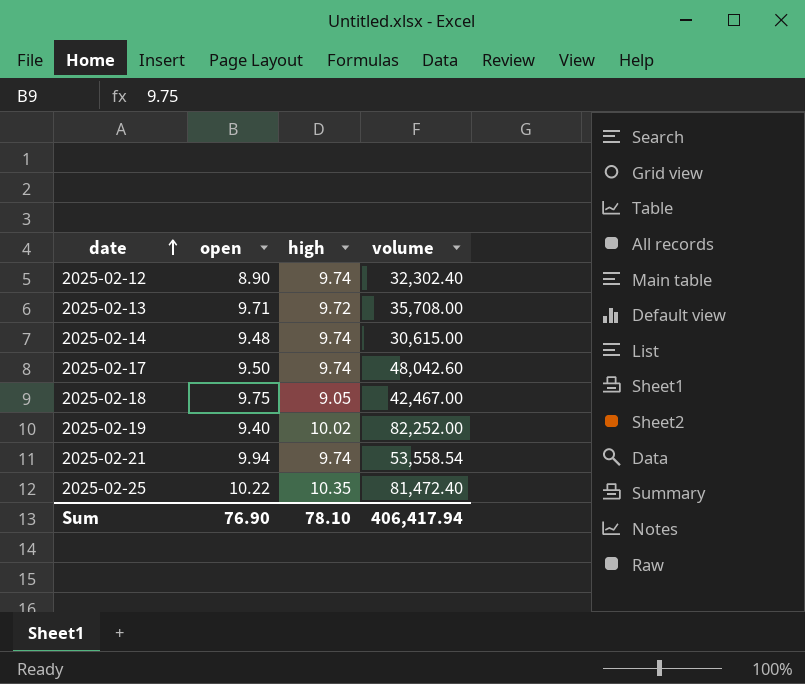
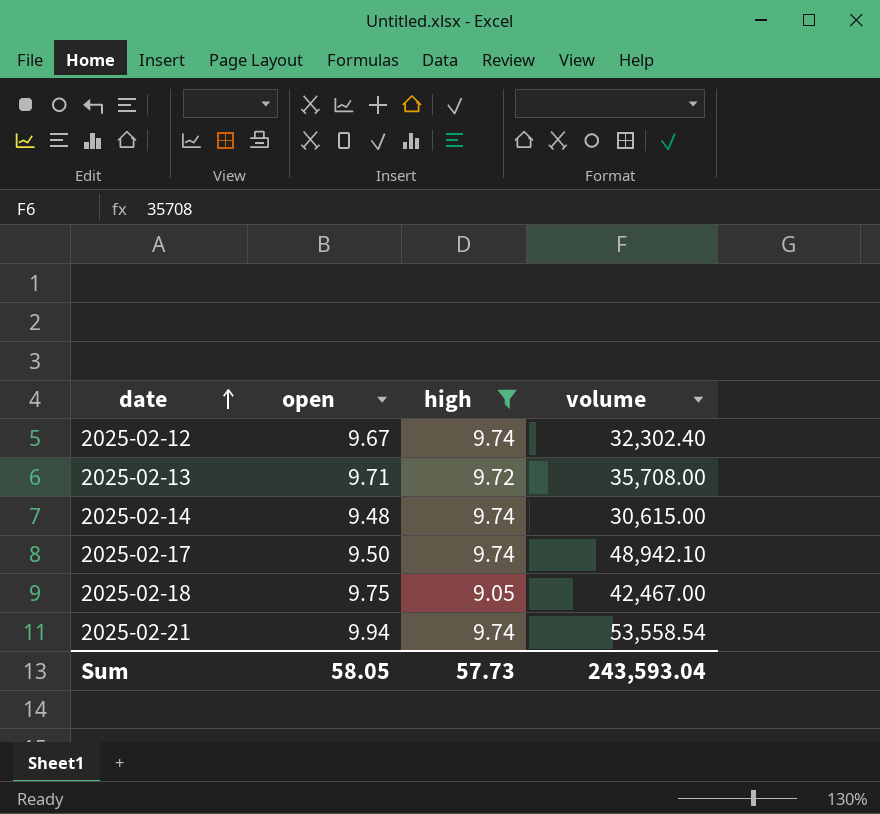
filter: none -> high <= 9.74
2025-02-12 | open: 8.90 -> 9.67
2025-02-17 | volume: 48,042.60 -> 48,942.10
Sum | open: 76.90 -> 58.05
Sum | high: 78.10 -> 57.73
Sum | volume: 406,417.94 -> 243,593.04

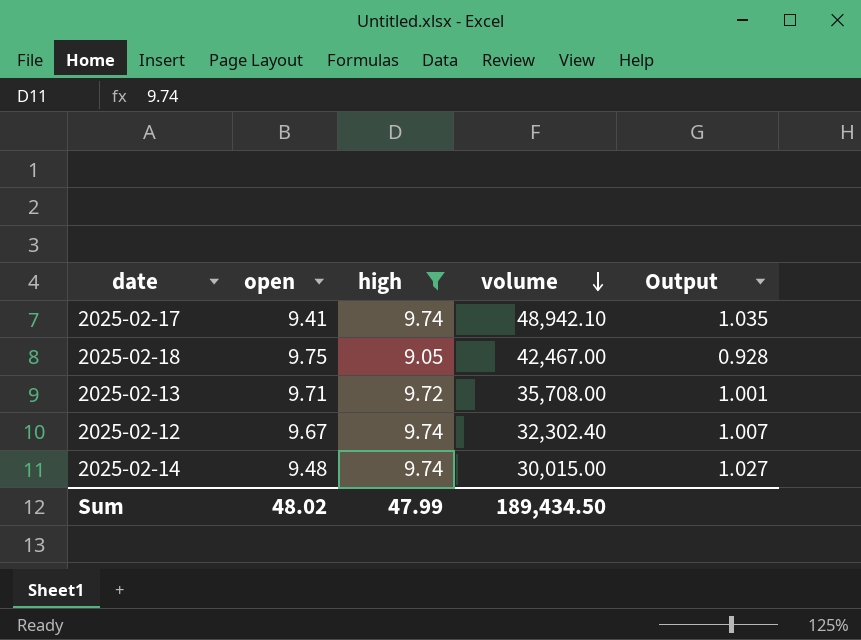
row order: date ascending -> volume descending
column Output | formula: none -> [high] / [open]
row 2025-02-21: 9.94 | 9.74 | 53,558.54 -> none
2025-02-17 | open: 9.50 -> 9.41
2025-02-14 | volume: 30,615.00 -> 30,015.00
Sum | open: 58.05 -> 48.02
Sum | high: 57.73 -> 47.99
Sum | volume: 243,593.04 -> 189,434.50

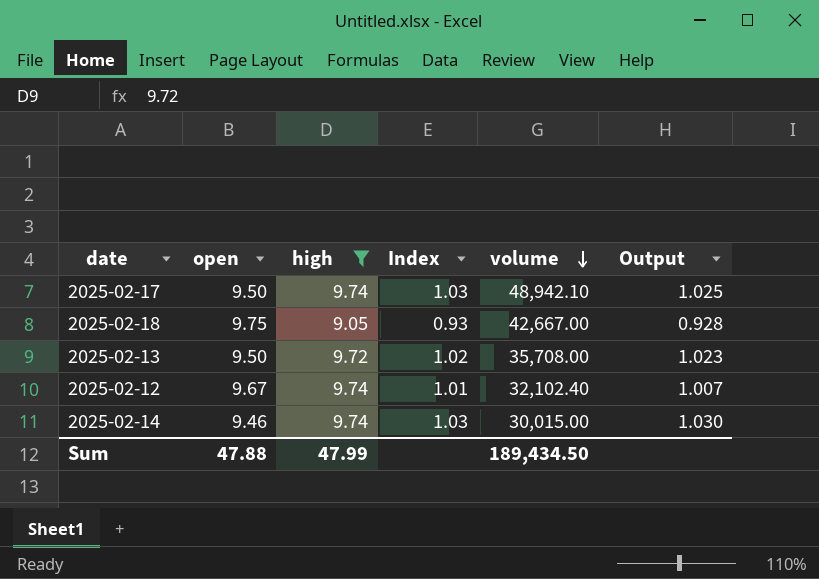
column Index | formula: none -> [high] / [open]
2025-02-17 | open: 9.41 -> 9.50
2025-02-17 | Output: 1.035 -> 1.025
2025-02-18 | volume: 42,467.00 -> 42,667.00
2025-02-13 | open: 9.71 -> 9.50
2025-02-13 | Output: 1.001 -> 1.023
2025-02-12 | volume: 32,302.40 -> 32,102.40
2025-02-14 | open: 9.48 -> 9.46
2025-02-14 | Output: 1.027 -> 1.030
Sum | open: 48.02 -> 47.88

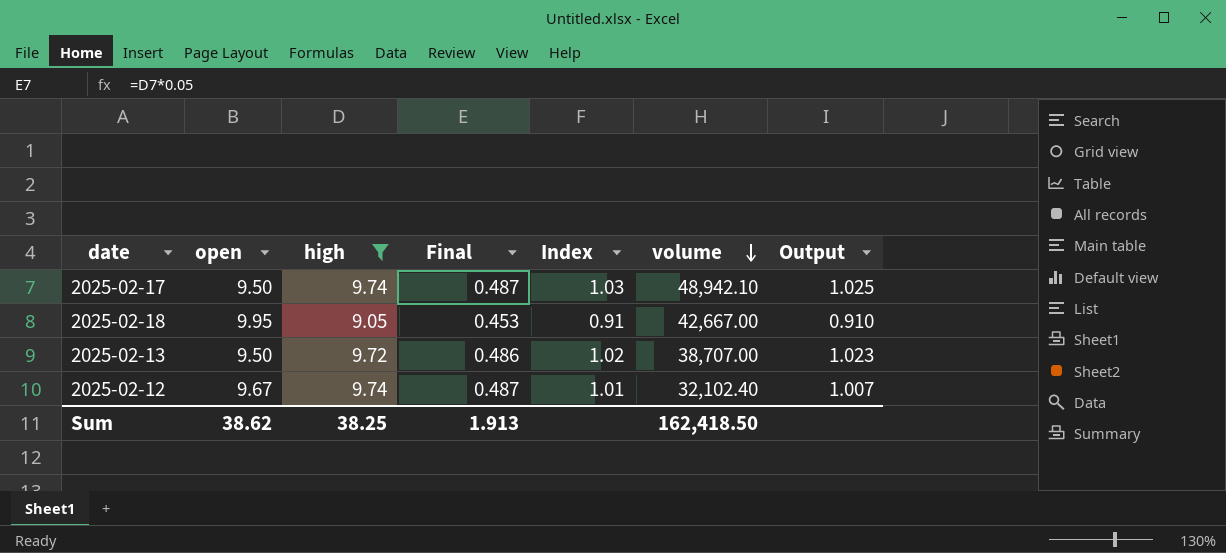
column Final | formula: none -> [high] * 0.05
row 2025-02-14: 9.46 | 9.74 | 1.03 | 30,015.00 | 1.030 -> none
2025-02-18 | open: 9.75 -> 9.95
2025-02-18 | Index: 0.93 -> 0.91
2025-02-18 | Output: 0.928 -> 0.910
2025-02-13 | volume: 35,708.00 -> 38,707.00
Sum | open: 47.88 -> 38.62
Sum | high: 47.99 -> 38.25
Sum | volume: 189,434.50 -> 162,418.50

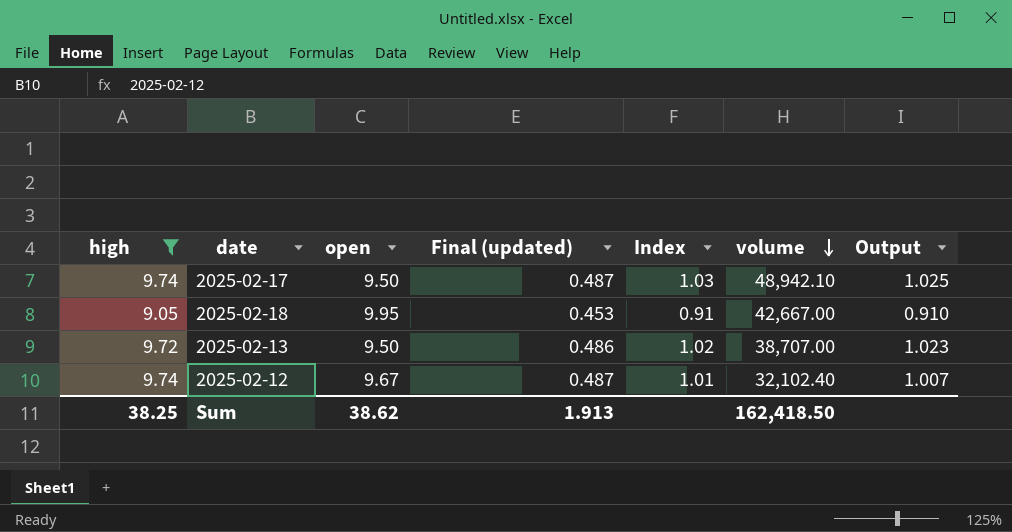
column high | position: 3 -> 1
column name: Final -> Final (updated)

